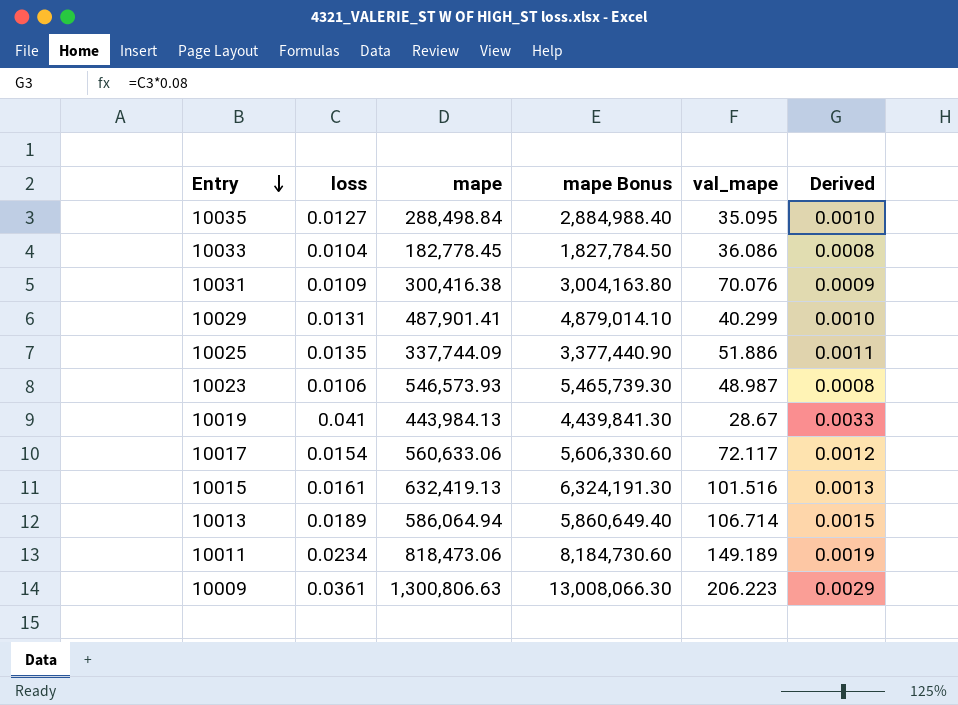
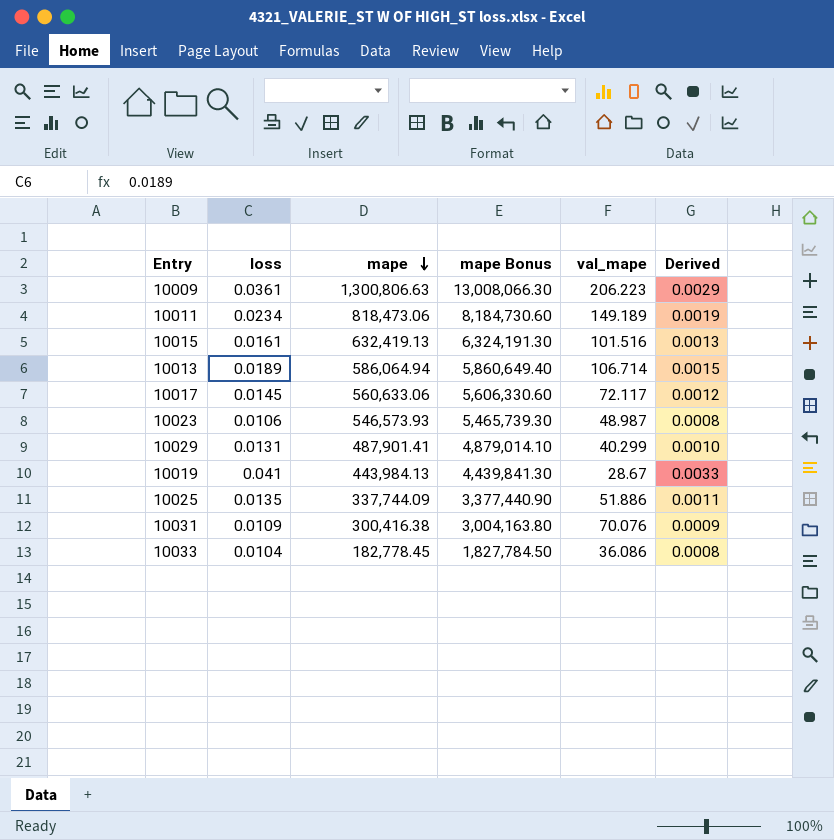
row order: Entry descending -> mape descending
row 10035: 0.0127 | 288,498.84 | 2,884,988.40 | 35.095 | 0.0010 -> none
10017 | loss: 0.0154 -> 0.0145

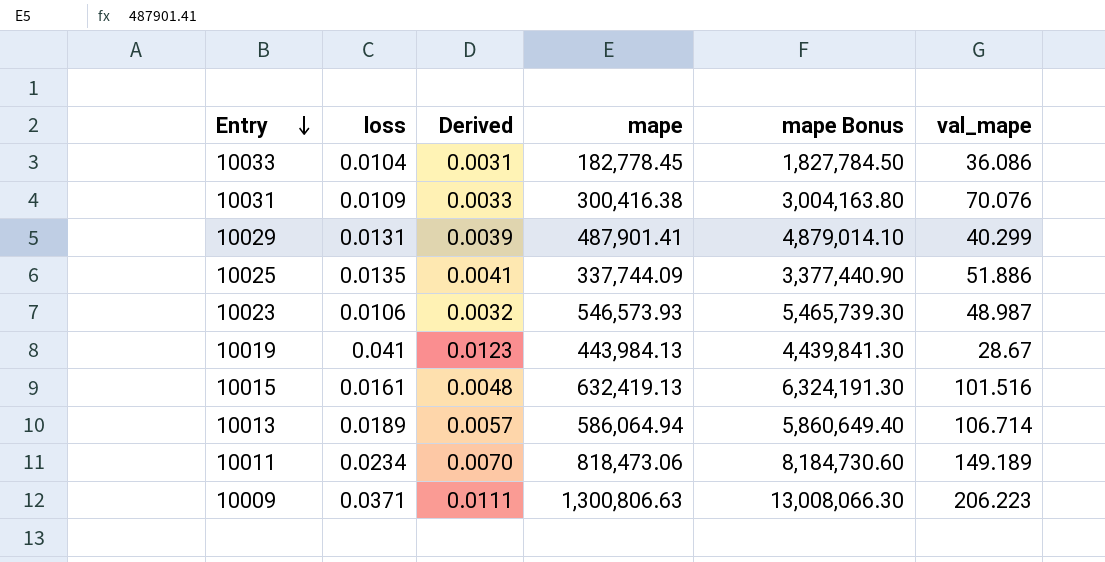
row order: mape descending -> Entry descending
column Derived | formula: [loss] * 0.08 -> [loss] * 0.3
column Derived | position: 6 -> 3
row 10017: 0.0145 | 560,633.06 | 5,606,330.60 | 72.117 | 0.0012 -> none
10009 | loss: 0.0361 -> 0.0371

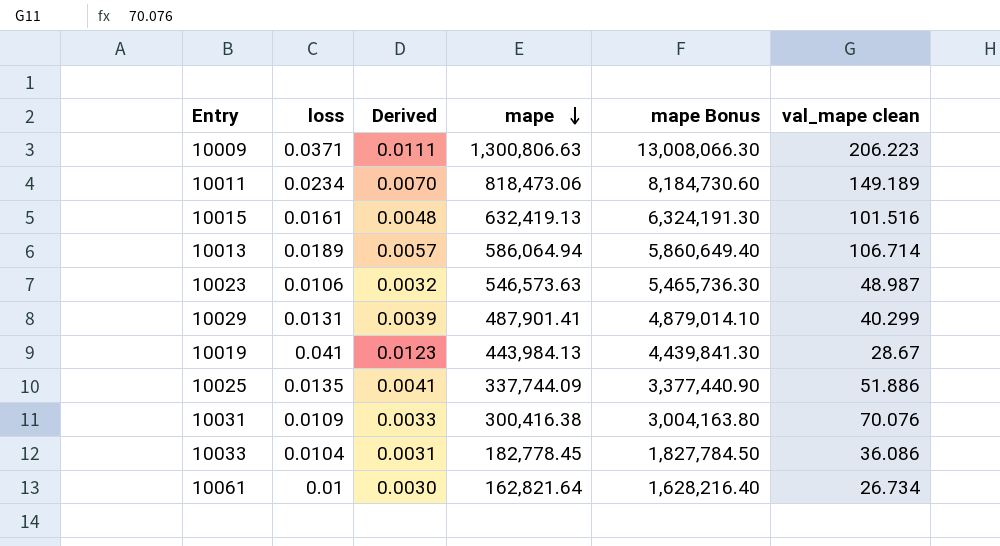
row order: Entry descending -> mape descending
column name: val_mape -> val_mape clean
10023 | mape: 546,573.93 -> 546,573.63
10023 | mape Bonus: 5,465,739.30 -> 5,465,736.30
row 10061: none -> 0.01 | 0.0030 | 162,821.64 | 1,628,216.40 | 26.734

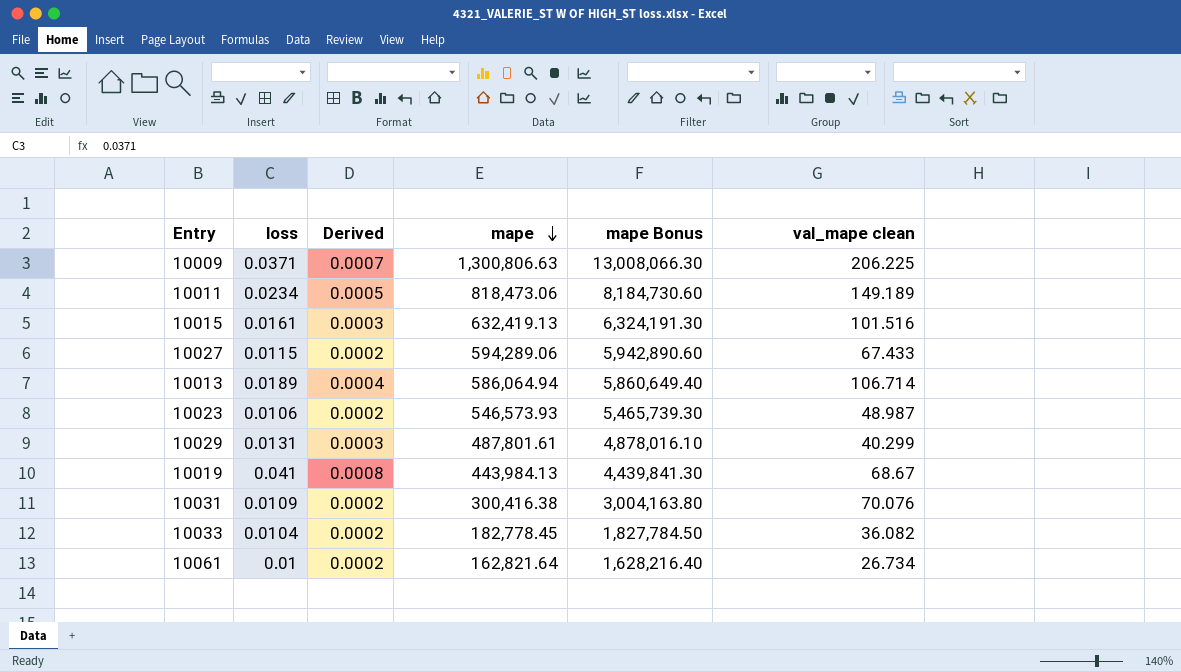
column Derived | formula: [loss] * 0.3 -> [loss] * 0.02
row 10025: 0.0135 | 0.0041 | 337,744.09 | 3,377,440.90 | 51.886 -> none
10009 | val_mape clean: 206.223 -> 206.225
row 10027: none -> 0.0115 | 0.0002 | 594,289.06 | 5,942,890.60 | 67.433
10023 | mape: 546,573.63 -> 546,573.93
10023 | mape Bonus: 5,465,736.30 -> 5,465,739.30
10029 | mape: 487,901.41 -> 487,801.61
10029 | mape Bonus: 4,879,014.10 -> 4,878,016.10
10019 | val_mape clean: 28.67 -> 68.67
10033 | val_mape clean: 36.086 -> 36.082

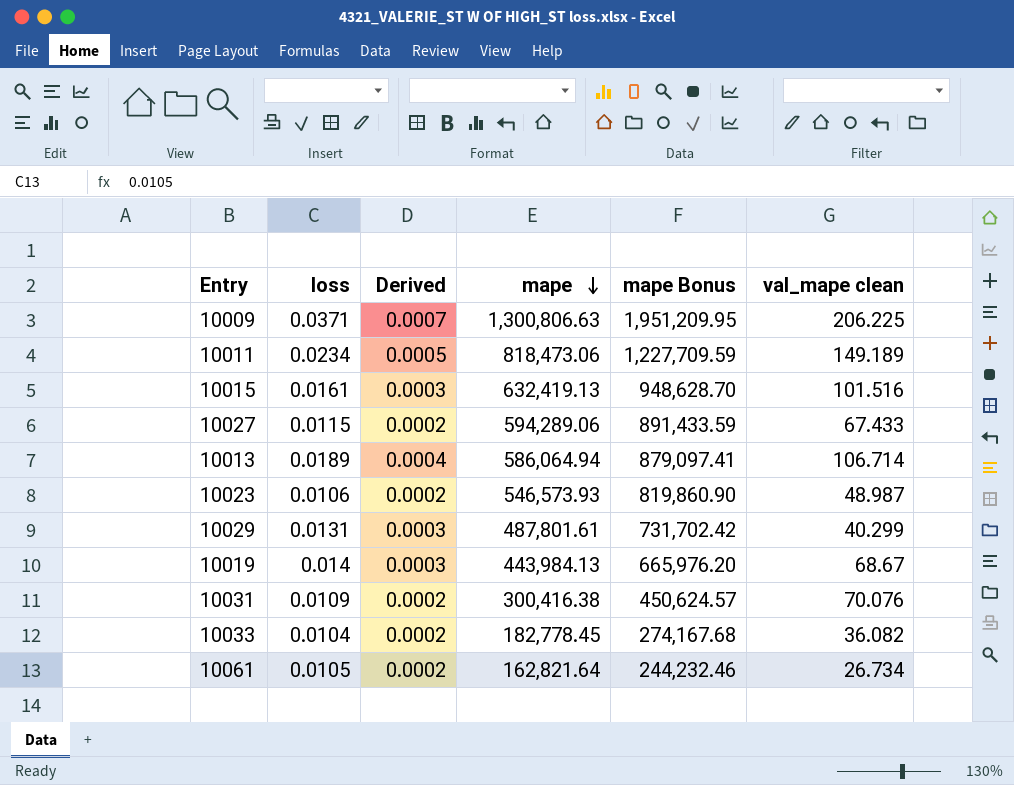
column mape Bonus | formula: [mape] * 10 -> [mape] * 1.5
10019 | loss: 0.041 -> 0.014
10019 | Derived: 0.0008 -> 0.0003
10061 | loss: 0.01 -> 0.0105

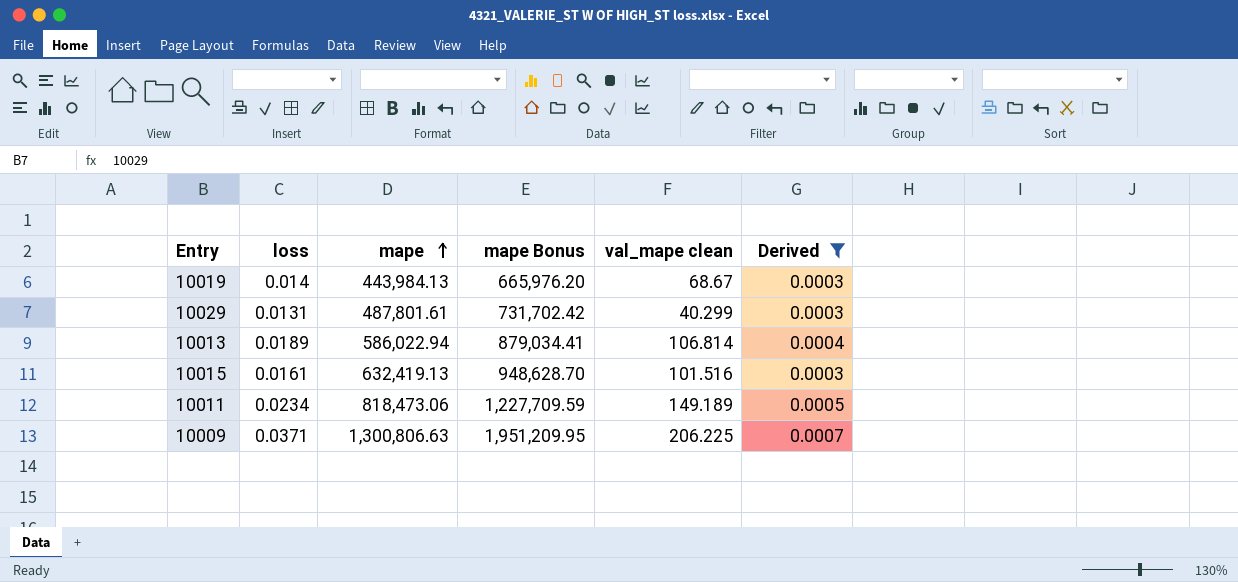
filter: none -> Derived != 0.0002
row order: mape descending -> mape ascending
column Derived | position: 3 -> 6
10013 | mape: 586,064.94 -> 586,022.94
10013 | mape Bonus: 879,097.41 -> 879,034.41
10013 | val_mape clean: 106.714 -> 106.814

